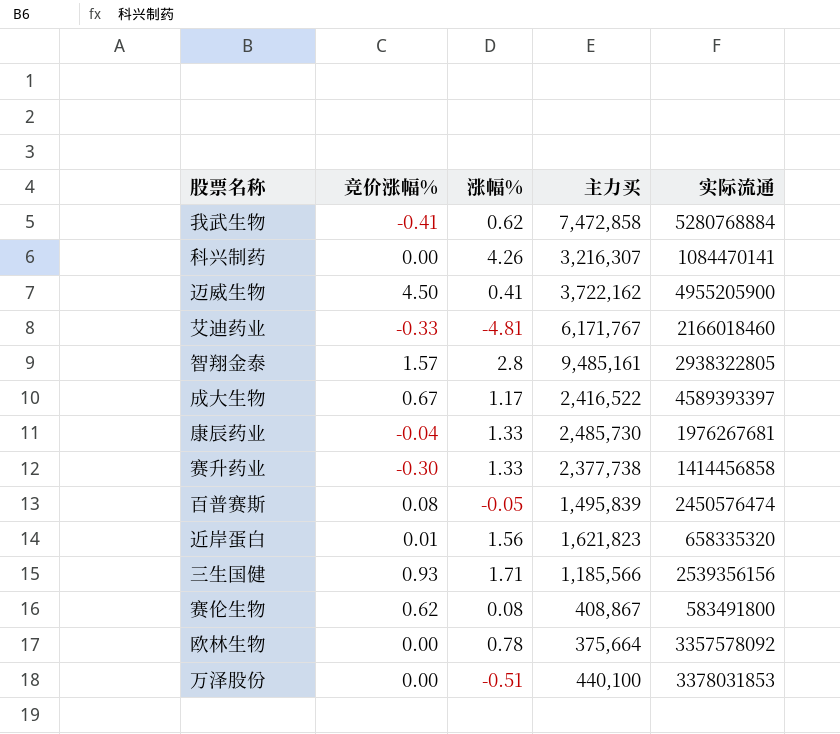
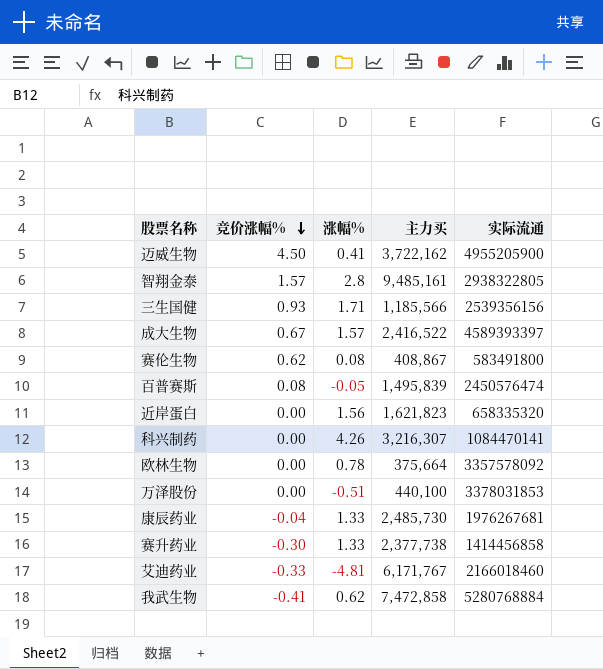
row order: none -> 竞价涨幅% descending
成大生物 | 涨幅%: 1.17 -> 1.57
近岸蛋白 | 竞价涨幅%: 0.01 -> 0.00

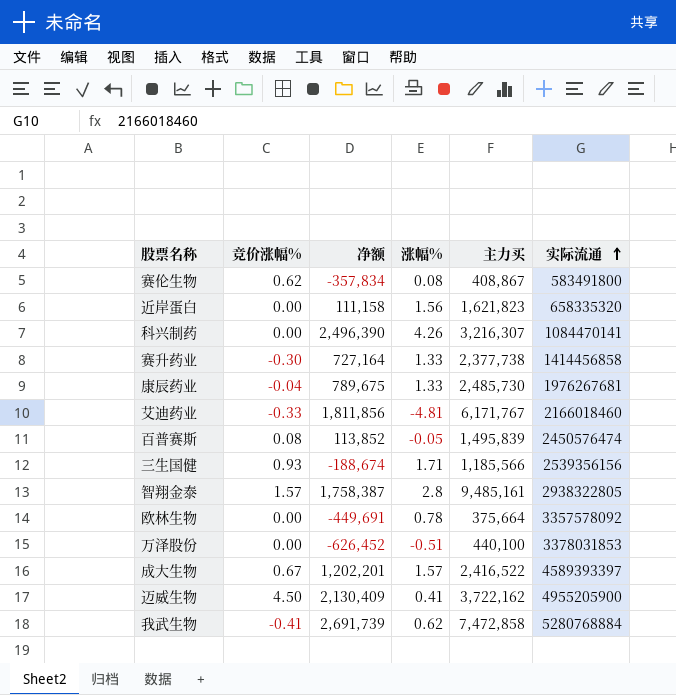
row order: 竞价涨幅% descending -> 实际流通 ascending
column 净额 | position: none -> 3

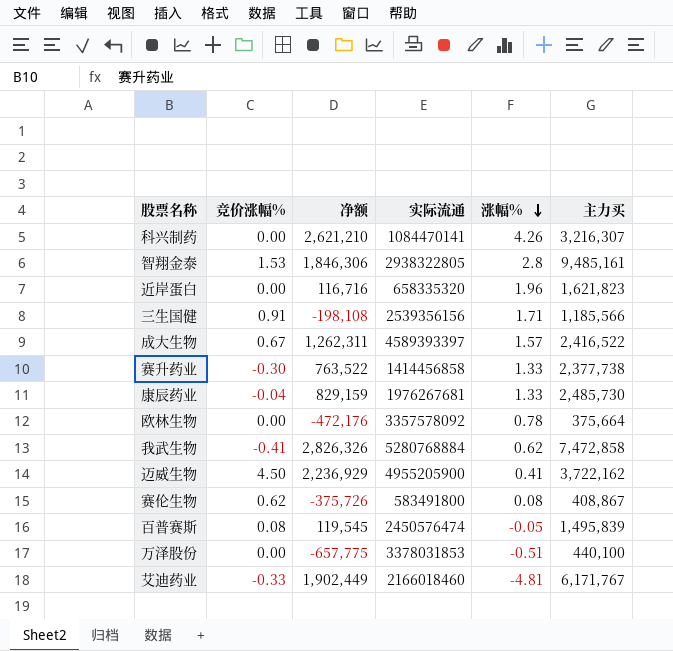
row order: 实际流通 ascending -> 涨幅% descending
column 实际流通 | position: 6 -> 4
科兴制药 | 净额: 2,496,390 -> 2,621,210
智翔金泰 | 竞价涨幅%: 1.57 -> 1.53
智翔金泰 | 净额: 1,758,387 -> 1,846,306
近岸蛋白 | 净额: 111,158 -> 116,716
近岸蛋白 | 涨幅%: 1.56 -> 1.96
三生国健 | 竞价涨幅%: 0.93 -> 0.91
三生国健 | 净额: -188,674 -> -198,108
成大生物 | 净额: 1,202,201 -> 1,262,311
赛升药业 | 净额: 727,164 -> 763,522
康辰药业 | 净额: 789,675 -> 829,159
欧林生物 | 净额: -449,691 -> -472,176
我武生物 | 净额: 2,691,739 -> 2,826,326
迈威生物 | 净额: 2,130,409 -> 2,236,929
赛伦生物 | 净额: -357,834 -> -375,726
百普赛斯 | 净额: 113,852 -> 119,545
万泽股份 | 净额: -626,452 -> -657,775
艾迪药业 | 净额: 1,811,856 -> 1,902,449

